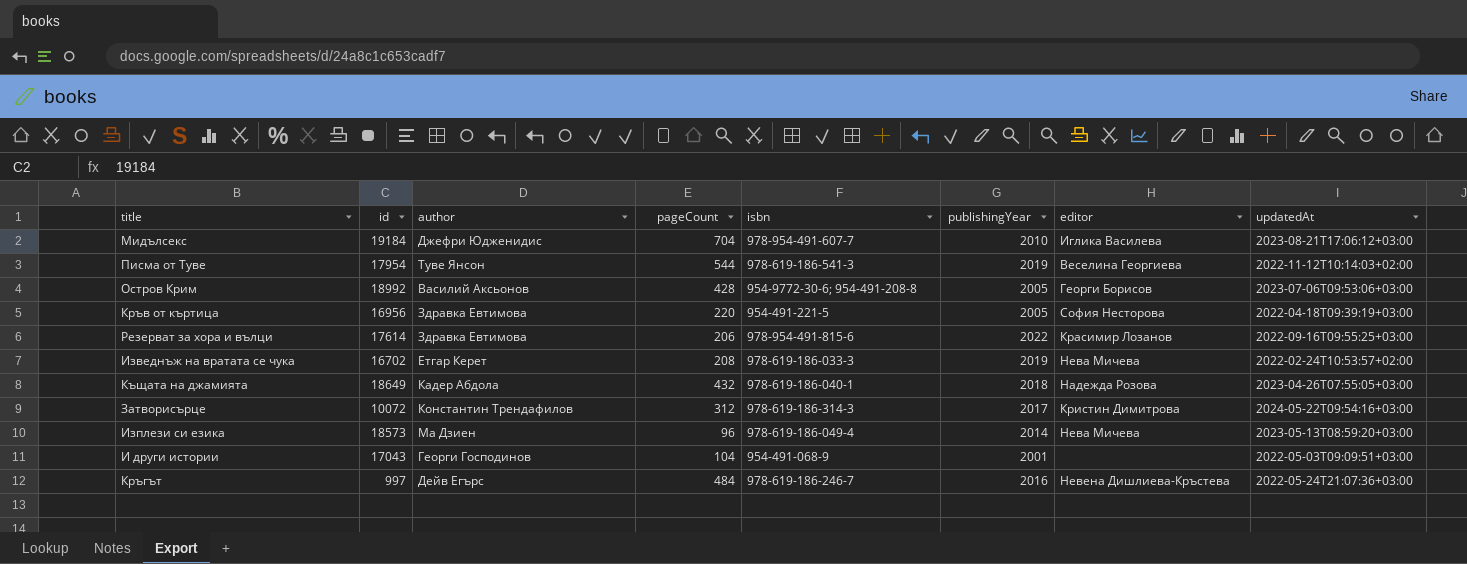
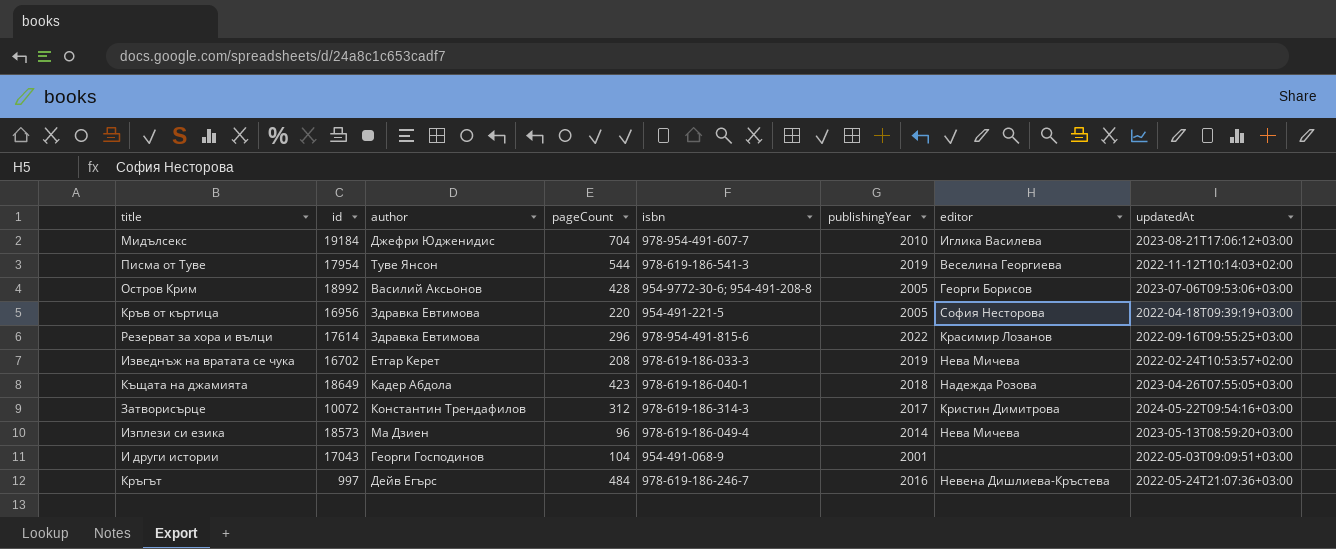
Резерват за хора и вълци | pageCount: 206 -> 296
Къщата на джамията | pageCount: 432 -> 423

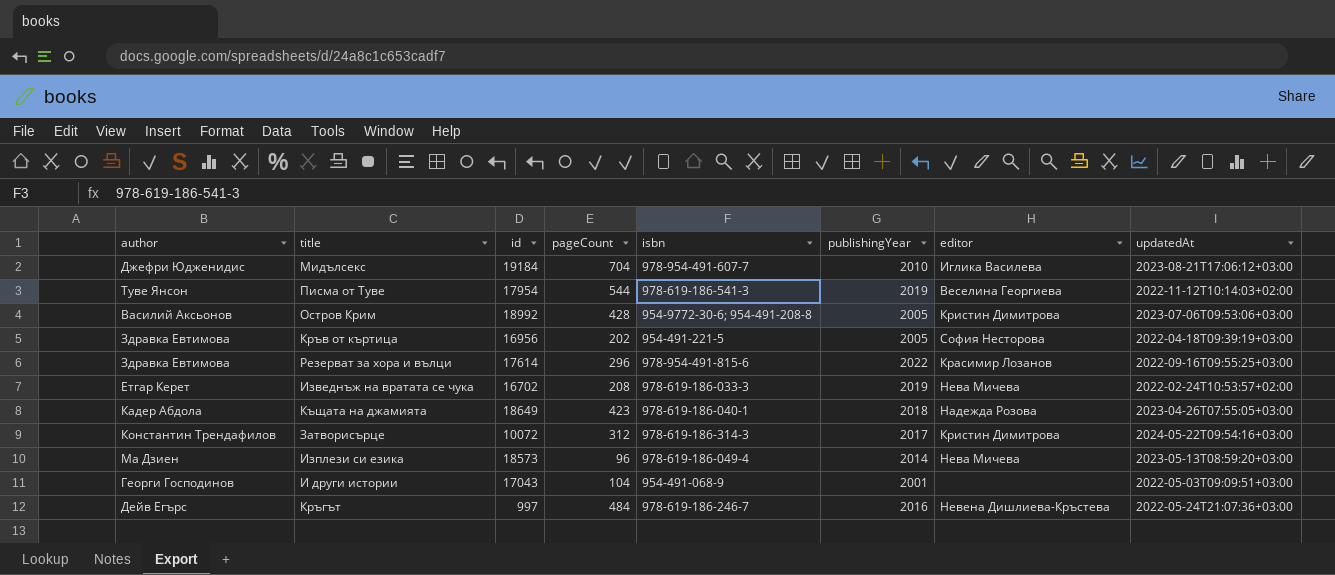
column author | position: 3 -> 1
Остров Крим | editor: Георги Борисов -> Кристин Димитрова
Кръв от къртица | pageCount: 220 -> 202

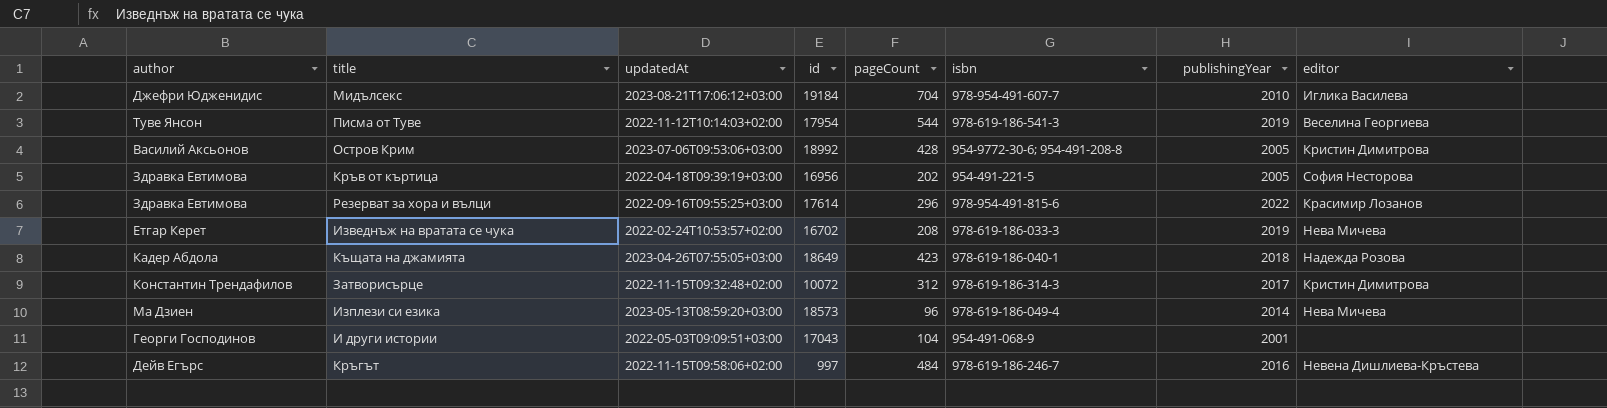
column updatedAt | position: 8 -> 3
Затворисърце | updatedAt: 2024-05-22T09:54:16+03:00 -> 2022-11-15T09:32:48+02:00
Кръгът | updatedAt: 2022-05-24T21:07:36+03:00 -> 2022-11-15T09:58:06+02:00

